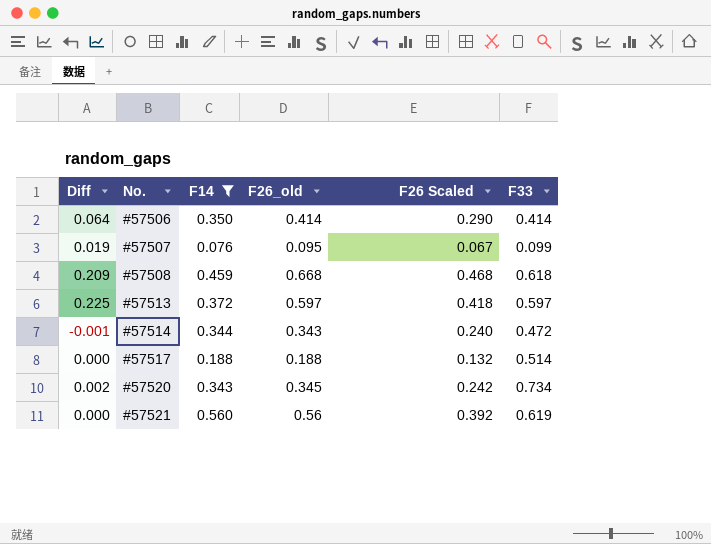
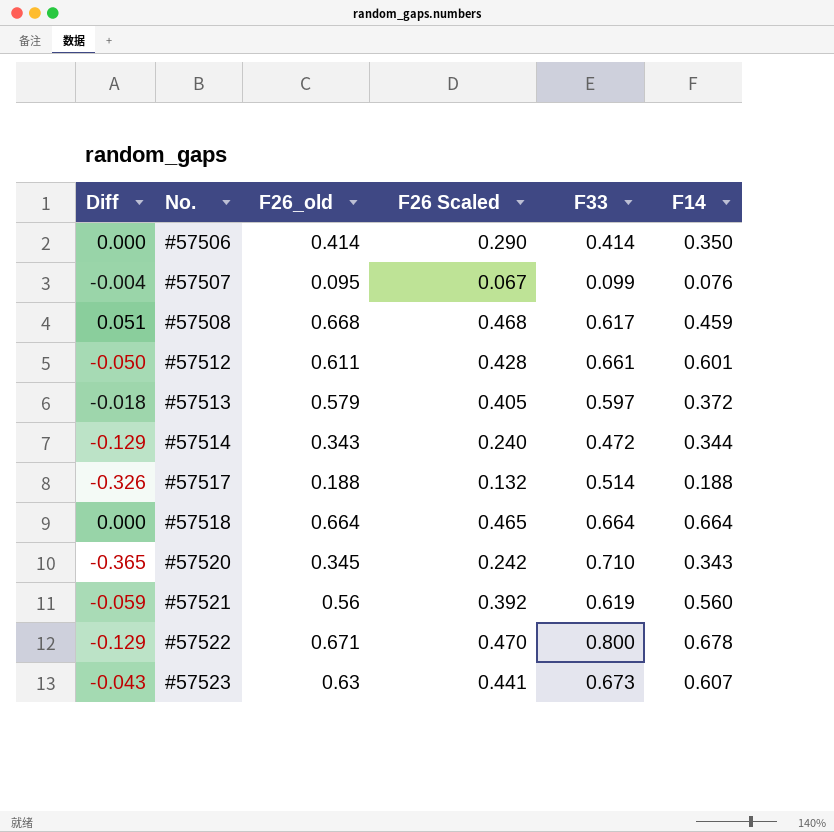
filter: F14 <= 0.560 -> none
column Diff | formula: [F26_old] - [F14] -> [F26_old] - [F33]
column F14 | position: 3 -> 6
#57508 | F33: 0.618 -> 0.617
#57513 | F26_old: 0.597 -> 0.579
#57513 | F26 Scaled: 0.418 -> 0.405
#57520 | F33: 0.734 -> 0.710

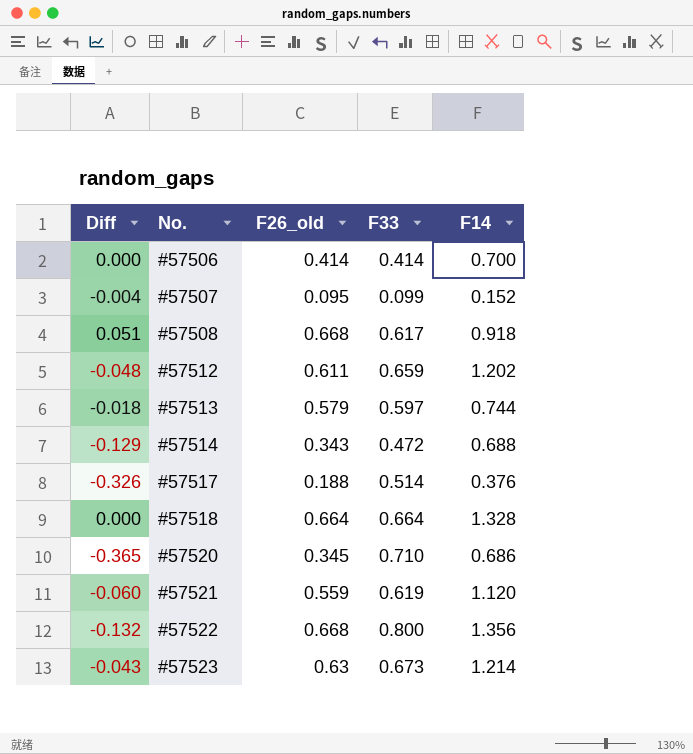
column F26 Scaled | formula: [F26_old] * 0.7 -> none
#57506 | F14: 0.350 -> 0.700
#57507 | F14: 0.076 -> 0.152
#57508 | F14: 0.459 -> 0.918
#57512 | Diff: -0.050 -> -0.048
#57512 | F33: 0.661 -> 0.659
#57512 | F14: 0.601 -> 1.202
#57513 | F14: 0.372 -> 0.744
#57514 | F14: 0.344 -> 0.688
#57517 | F14: 0.188 -> 0.376
#57518 | F14: 0.664 -> 1.328
#57520 | F14: 0.343 -> 0.686
#57521 | Diff: -0.059 -> -0.060
#57521 | F26_old: 0.56 -> 0.559
#57521 | F14: 0.560 -> 1.120
#57522 | Diff: -0.129 -> -0.132
#57522 | F26_old: 0.671 -> 0.668
#57522 | F14: 0.678 -> 1.356
#57523 | F14: 0.607 -> 1.214

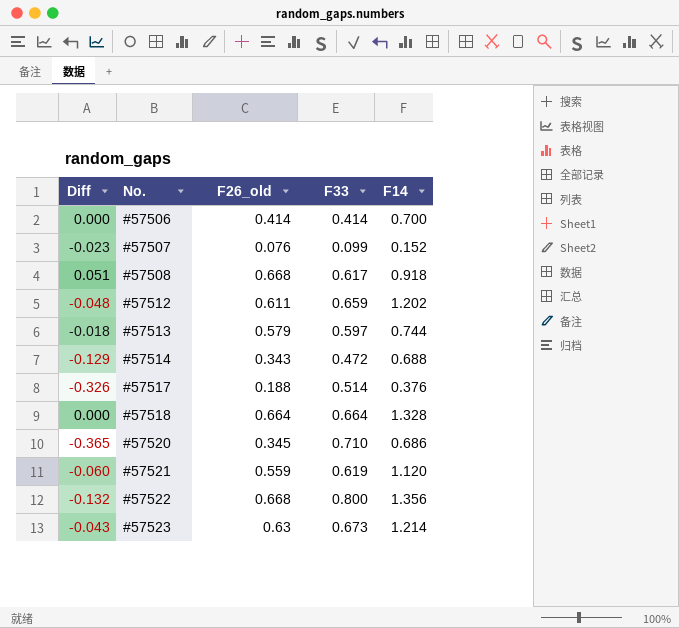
#57507 | Diff: -0.004 -> -0.023
#57507 | F26_old: 0.095 -> 0.076

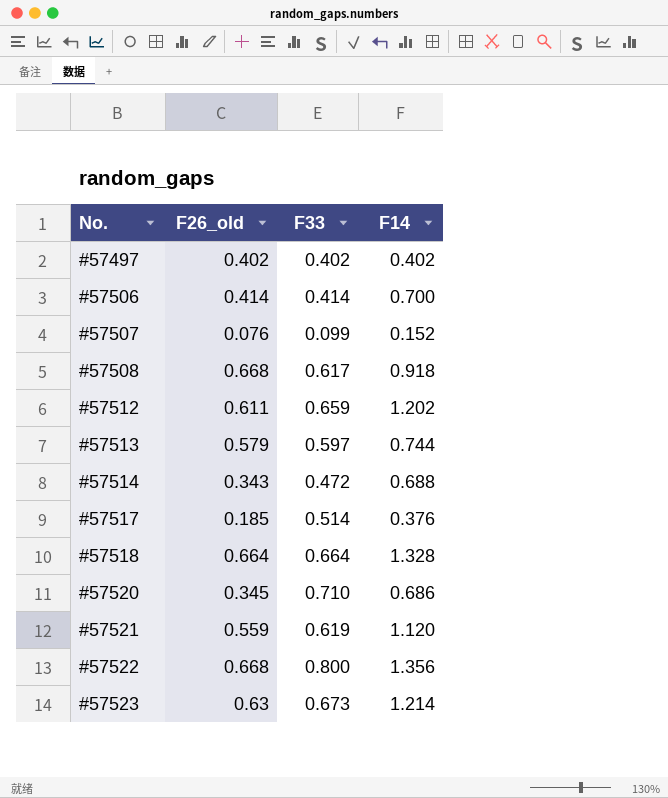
column Diff | formula: [F26_old] - [F33] -> none
row #57497: none -> 0.402 | 0.402 | 0.402
#57517 | F26_old: 0.188 -> 0.185

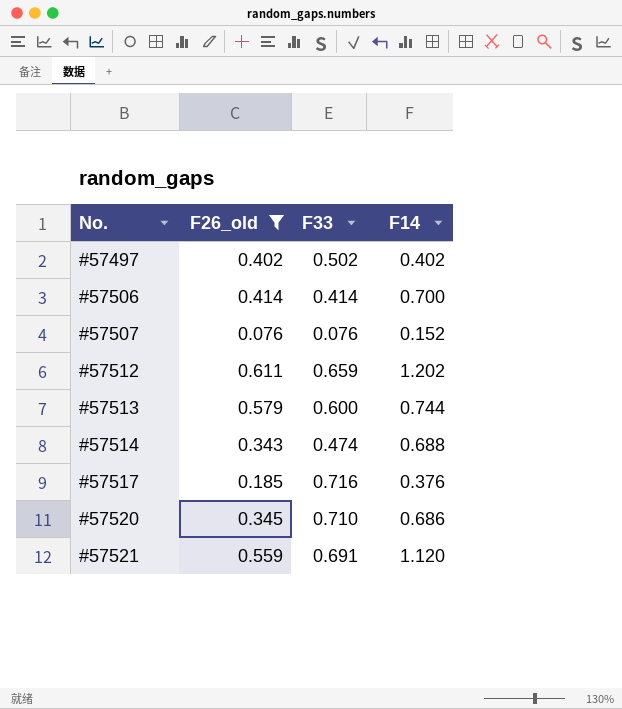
filter: none -> F26_old <= 0.611
#57497 | F33: 0.402 -> 0.502
#57507 | F33: 0.099 -> 0.076
#57513 | F33: 0.597 -> 0.600
#57514 | F33: 0.472 -> 0.474
#57517 | F33: 0.514 -> 0.716
#57521 | F33: 0.619 -> 0.691

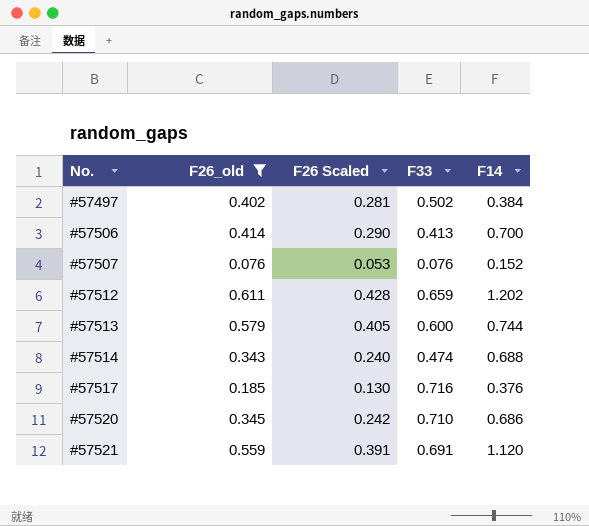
column F26 Scaled | formula: none -> [F26_old] * 0.7
#57497 | F14: 0.402 -> 0.384
#57506 | F33: 0.414 -> 0.413

